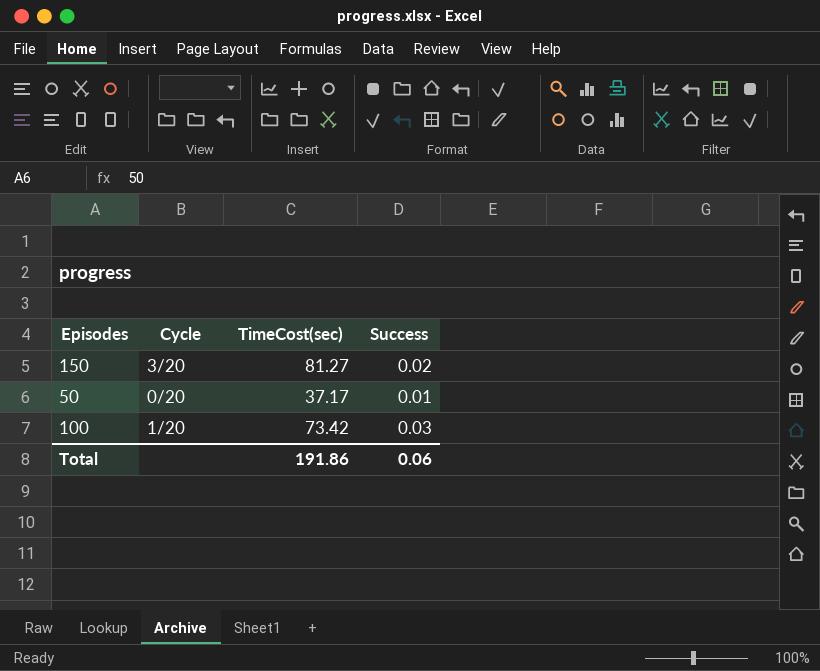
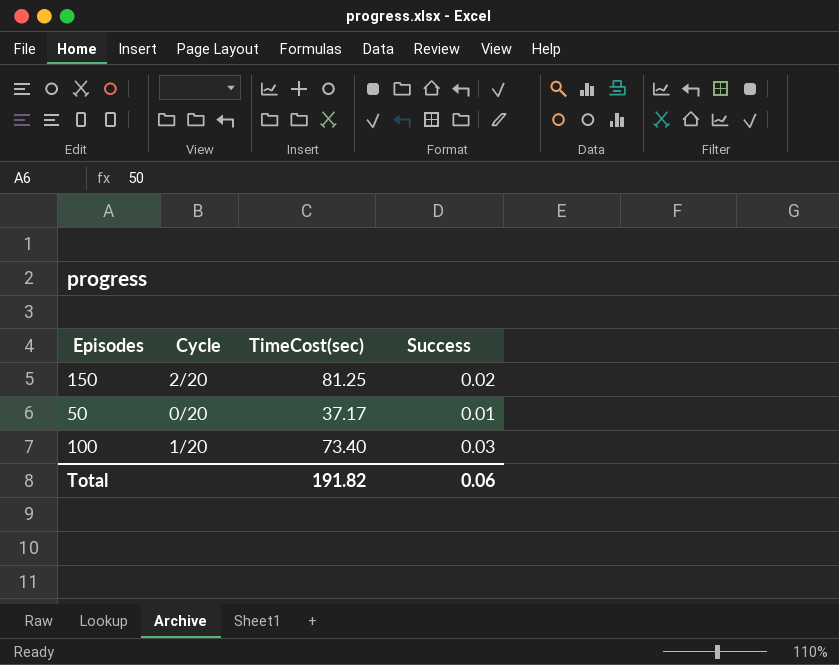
150 | Cycle: 3/20 -> 2/20
150 | TimeCost(sec): 81.27 -> 81.25
100 | TimeCost(sec): 73.42 -> 73.40
Total | TimeCost(sec): 191.86 -> 191.82

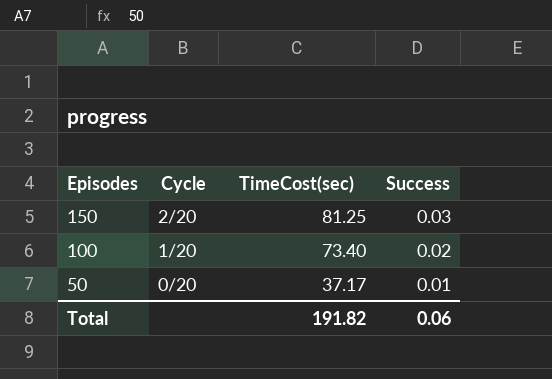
row order: none -> Episodes descending
150 | Success: 0.02 -> 0.03
100 | Success: 0.03 -> 0.02

